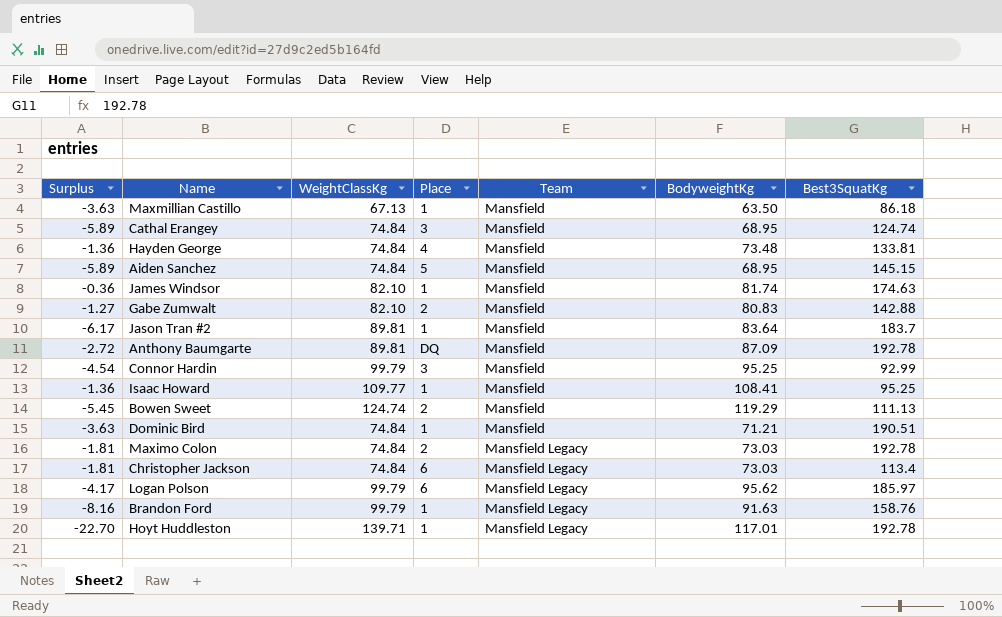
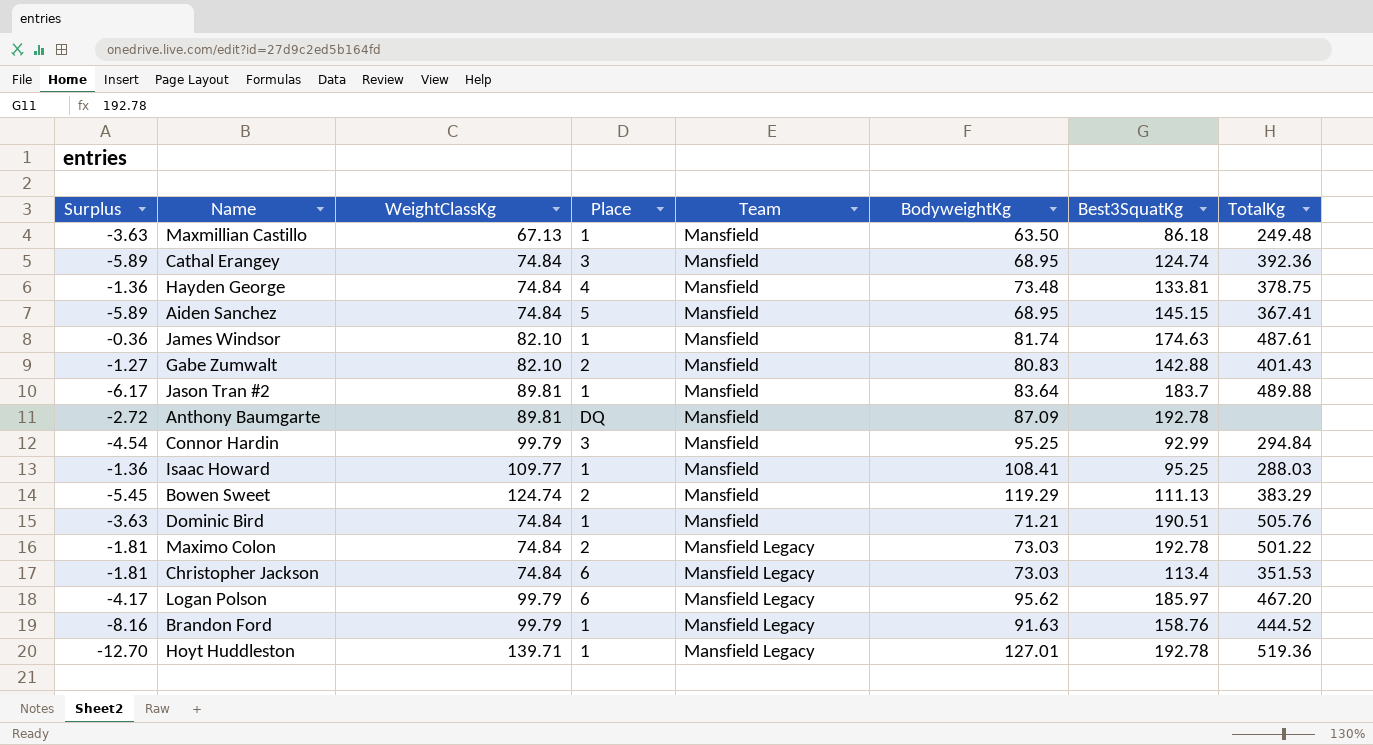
column TotalKg | position: none -> 8
Hoyt Huddleston | Surplus: -22.70 -> -12.70
Hoyt Huddleston | BodyweightKg: 117.01 -> 127.01

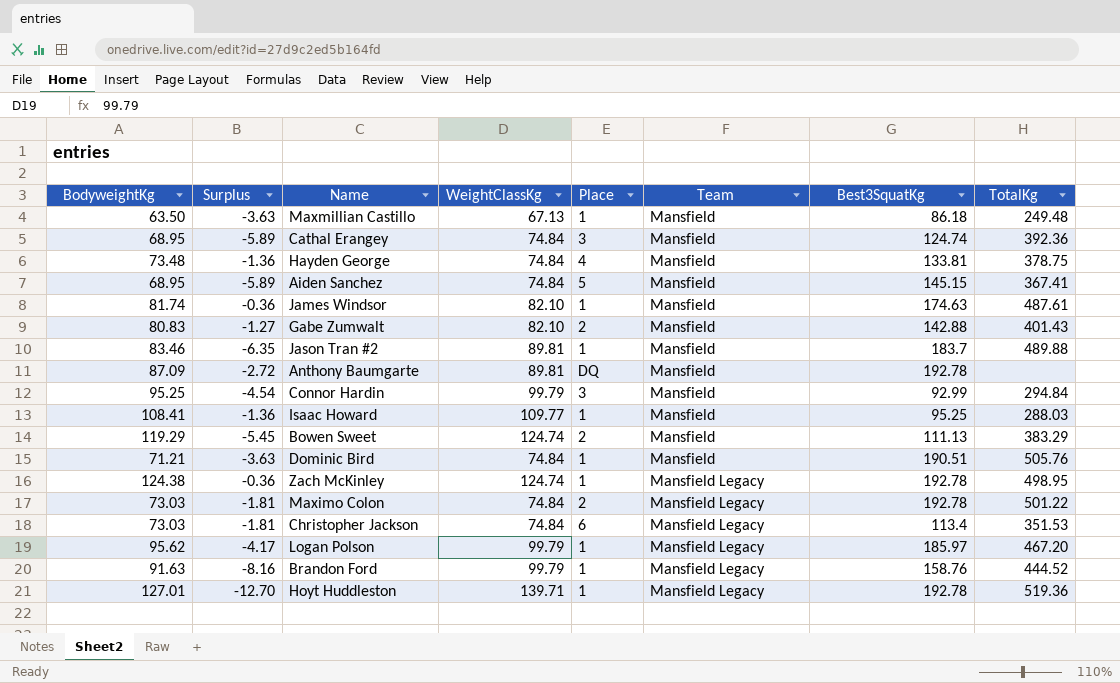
column BodyweightKg | position: 6 -> 1
Jason Tran #2 | BodyweightKg: 83.64 -> 83.46
Jason Tran #2 | Surplus: -6.17 -> -6.35
row Zach McKinley: none -> 124.38 | -0.36 | 124.74 | 1 | Mansfield Legacy | 192.78 | 498.95
Logan Polson | Place: 6 -> 1

